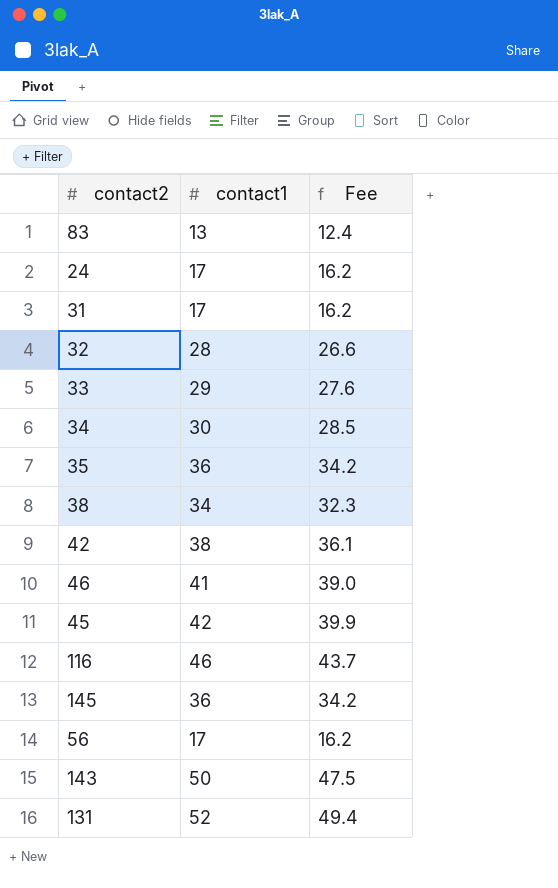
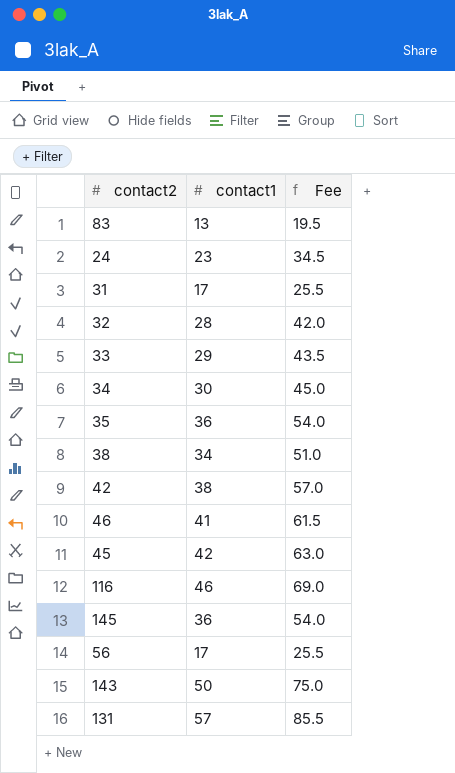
column Fee | formula: [contact1] * 0.95 -> [contact1] * 1.5
24 | contact1: 17 -> 23
131 | contact1: 52 -> 57

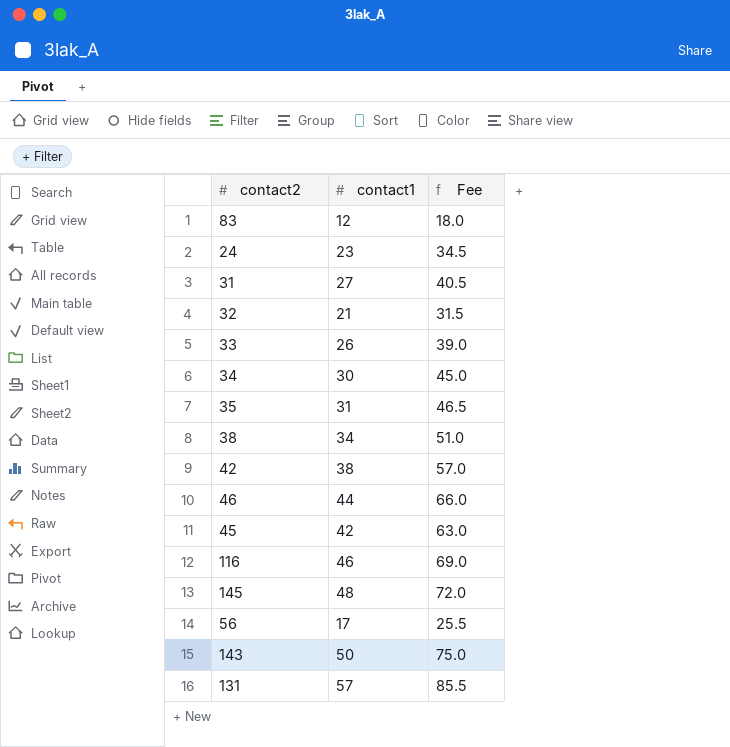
83 | contact1: 13 -> 12
83 | Fee: 19.5 -> 18.0
31 | contact1: 17 -> 27
31 | Fee: 25.5 -> 40.5
32 | contact1: 28 -> 21
32 | Fee: 42.0 -> 31.5
33 | contact1: 29 -> 26
33 | Fee: 43.5 -> 39.0
35 | contact1: 36 -> 31
35 | Fee: 54.0 -> 46.5
46 | contact1: 41 -> 44
46 | Fee: 61.5 -> 66.0
145 | contact1: 36 -> 48
145 | Fee: 54.0 -> 72.0

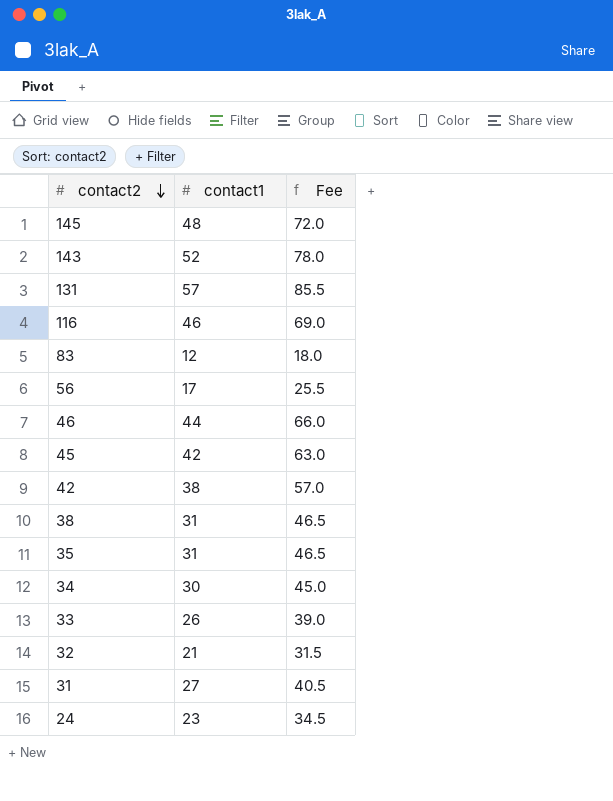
row order: none -> contact2 descending
143 | contact1: 50 -> 52
143 | Fee: 75.0 -> 78.0
38 | contact1: 34 -> 31
38 | Fee: 51.0 -> 46.5

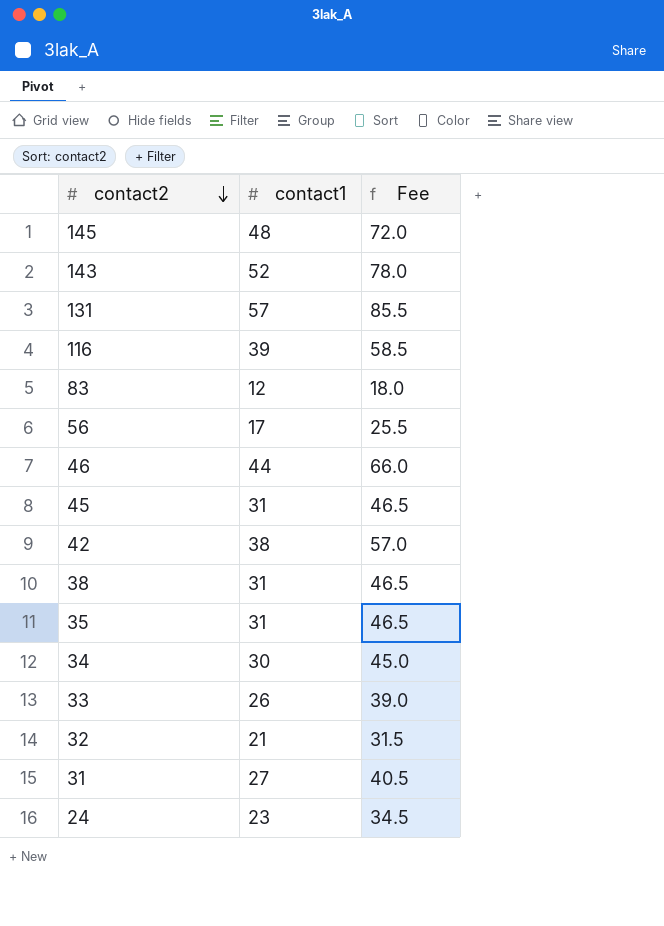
116 | contact1: 46 -> 39
116 | Fee: 69.0 -> 58.5
45 | contact1: 42 -> 31
45 | Fee: 63.0 -> 46.5

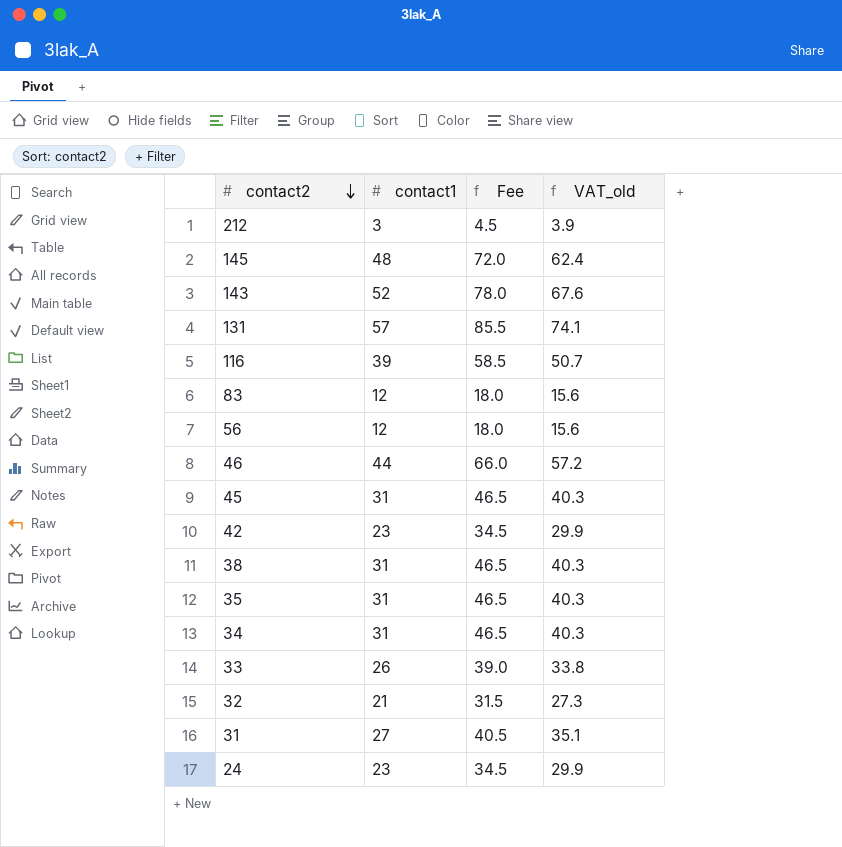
column VAT_old | formula: none -> [contact1] * 1.3
row 212: none -> 3 | 4.5 | 3.9
56 | contact1: 17 -> 12
56 | Fee: 25.5 -> 18.0
42 | contact1: 38 -> 23
42 | Fee: 57.0 -> 34.5
34 | contact1: 30 -> 31
34 | Fee: 45.0 -> 46.5

